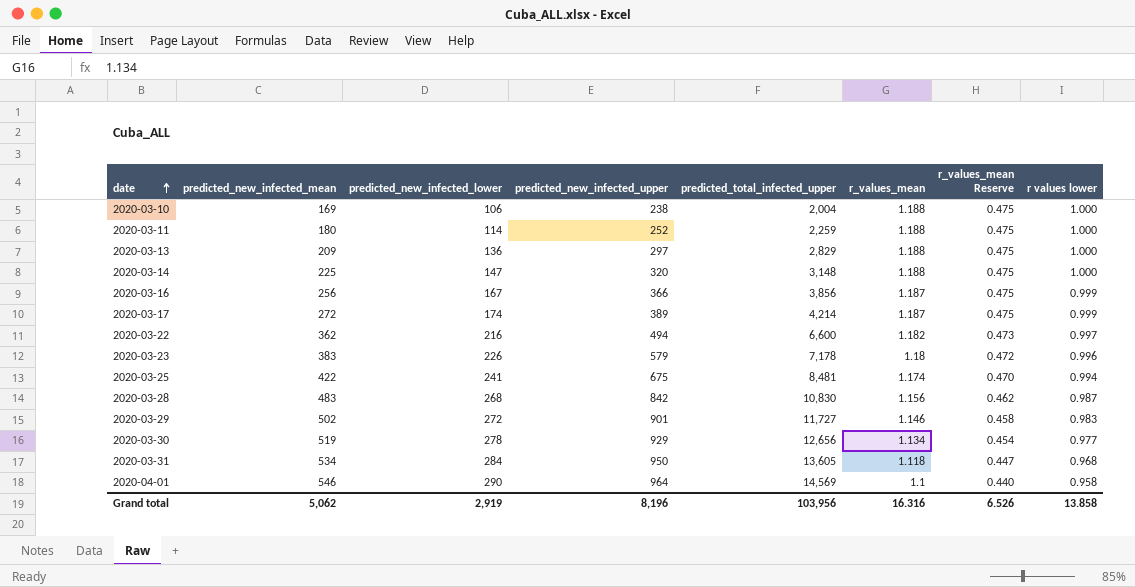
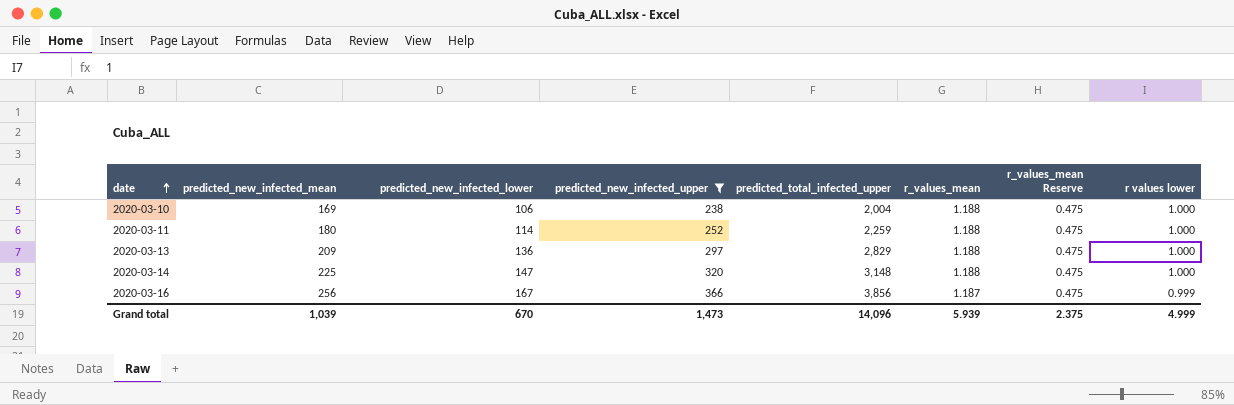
filter: none -> predicted_new_infected_upper <= 366
Grand total | predicted_new_infected_mean: 5,062 -> 1,039
Grand total | predicted_new_infected_lower: 2,919 -> 670
Grand total | predicted_new_infected_upper: 8,196 -> 1,473
Grand total | predicted_total_infected_upper: 103,956 -> 14,096
Grand total | r_values_mean: 16.316 -> 5.939
Grand total | r_values_mean Reserve: 6.526 -> 2.375
Grand total | r values lower: 13.858 -> 4.999

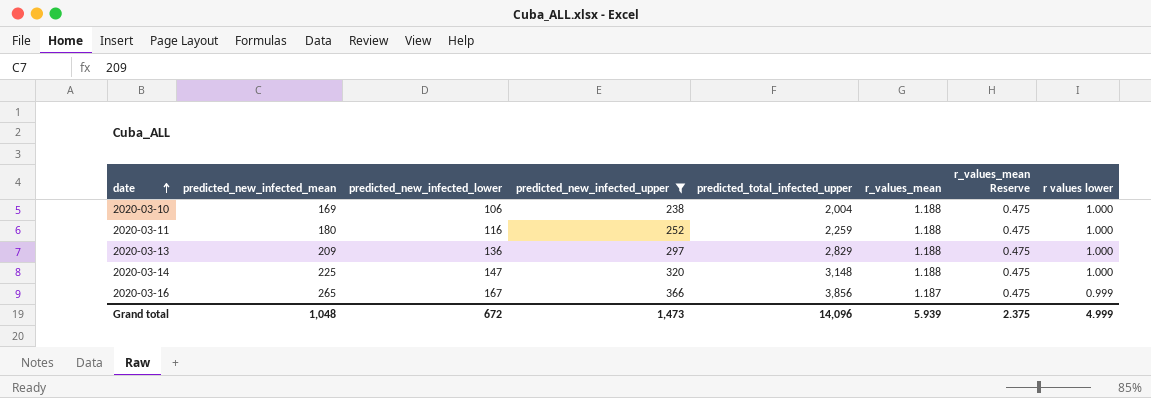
2020-03-11 | predicted_new_infected_lower: 114 -> 116
2020-03-16 | predicted_new_infected_mean: 256 -> 265
Grand total | predicted_new_infected_mean: 1,039 -> 1,048
Grand total | predicted_new_infected_lower: 670 -> 672

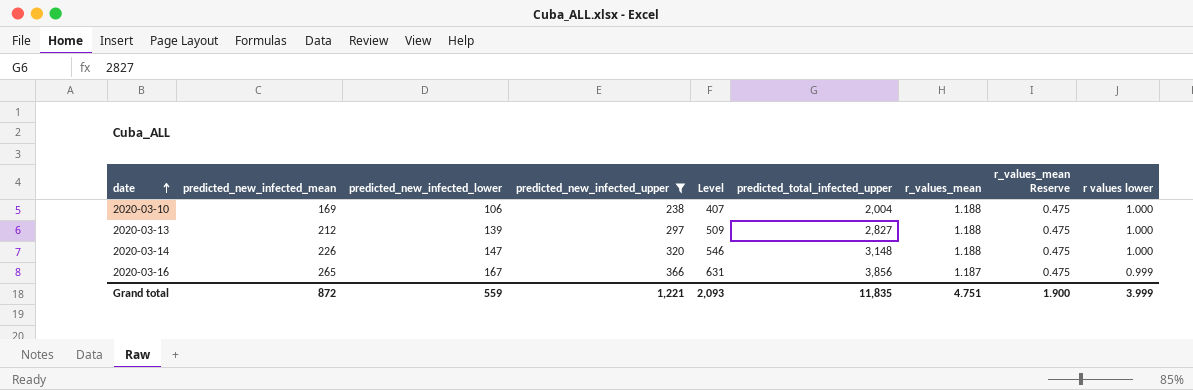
column Level | formula: none -> [predicted_new_infected_mean] + [predicted_new_infected_upper]
row 2020-03-11: 180 | 116 | 252 | 2,259 | 1.188 | 0.475 | 1.000 -> none
2020-03-13 | predicted_new_infected_mean: 209 -> 212
2020-03-13 | predicted_new_infected_lower: 136 -> 139
2020-03-13 | predicted_total_infected_upper: 2,829 -> 2,827
2020-03-14 | predicted_new_infected_mean: 225 -> 226
Grand total | predicted_new_infected_mean: 1,048 -> 872
Grand total | predicted_new_infected_lower: 672 -> 559
Grand total | predicted_new_infected_upper: 1,473 -> 1,221
Grand total | predicted_total_infected_upper: 14,096 -> 11,835
Grand total | r_values_mean: 5.939 -> 4.751
Grand total | r_values_mean Reserve: 2.375 -> 1.900
Grand total | r values lower: 4.999 -> 3.999

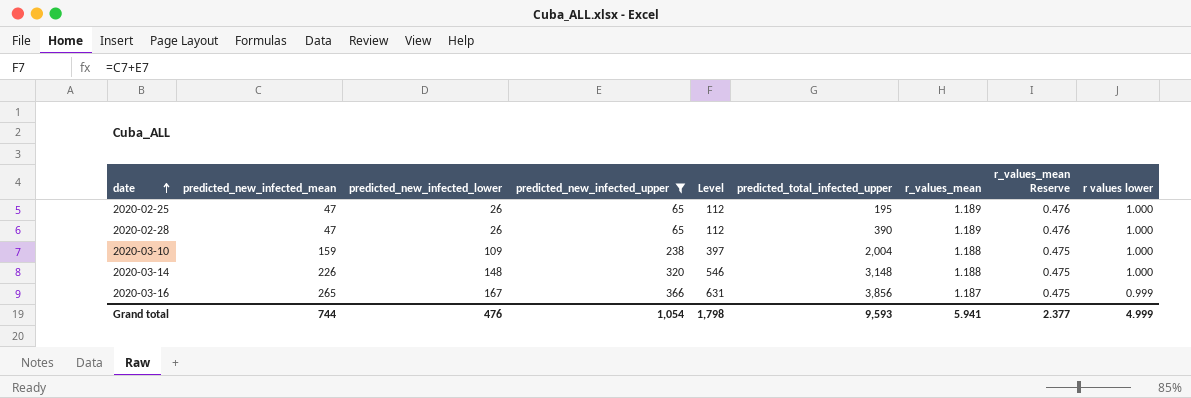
row 2020-03-13: 212 | 139 | 297 | 509 | 2,827 | 1.188 | 0.475 | 1.000 -> none
row 2020-02-25: none -> 47 | 26 | 65 | 112 | 195 | 1.189 | 0.476 | 1.000
row 2020-02-28: none -> 47 | 26 | 65 | 112 | 390 | 1.189 | 0.476 | 1.000
2020-03-10 | predicted_new_infected_mean: 169 -> 159
2020-03-10 | predicted_new_infected_lower: 106 -> 109
2020-03-10 | Level: 407 -> 397
2020-03-14 | predicted_new_infected_lower: 147 -> 148
Grand total | predicted_new_infected_mean: 872 -> 744
Grand total | predicted_new_infected_lower: 559 -> 476
Grand total | predicted_new_infected_upper: 1,221 -> 1,054
Grand total | Level: 2,093 -> 1,798
Grand total | predicted_total_infected_upper: 11,835 -> 9,593
Grand total | r_values_mean: 4.751 -> 5.941
Grand total | r_values_mean Reserve: 1.900 -> 2.377
Grand total | r values lower: 3.999 -> 4.999

